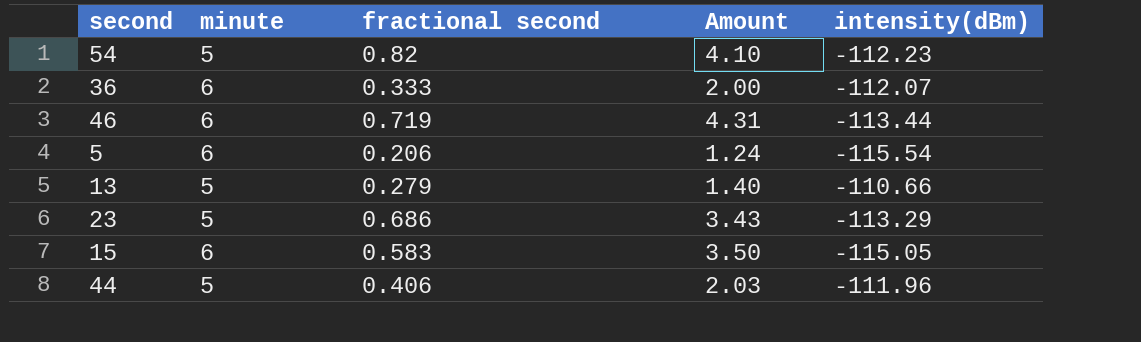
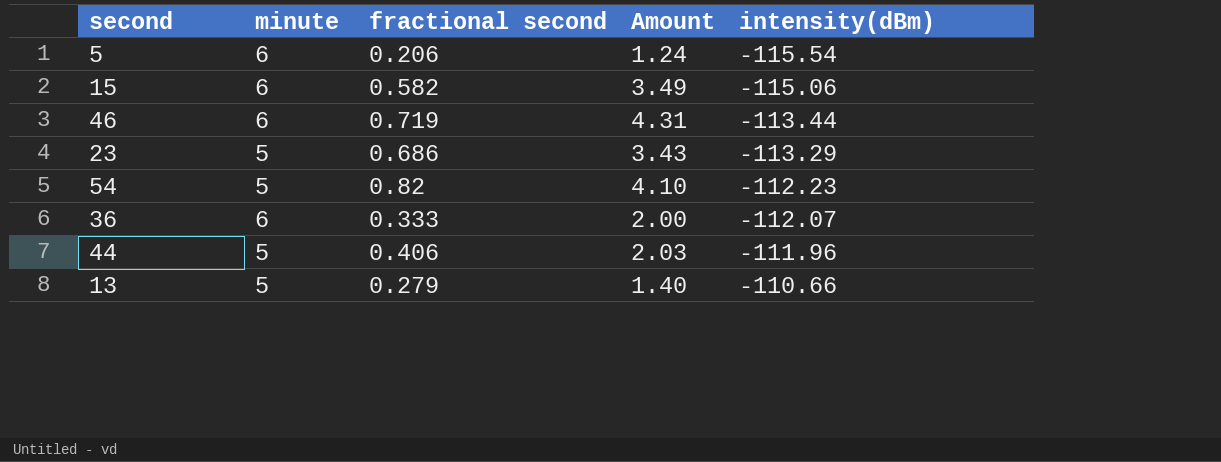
row order: none -> intensity(dBm) ascending
15 | fractional second: 0.583 -> 0.582
15 | Amount: 3.50 -> 3.49
15 | intensity(dBm): -115.05 -> -115.06

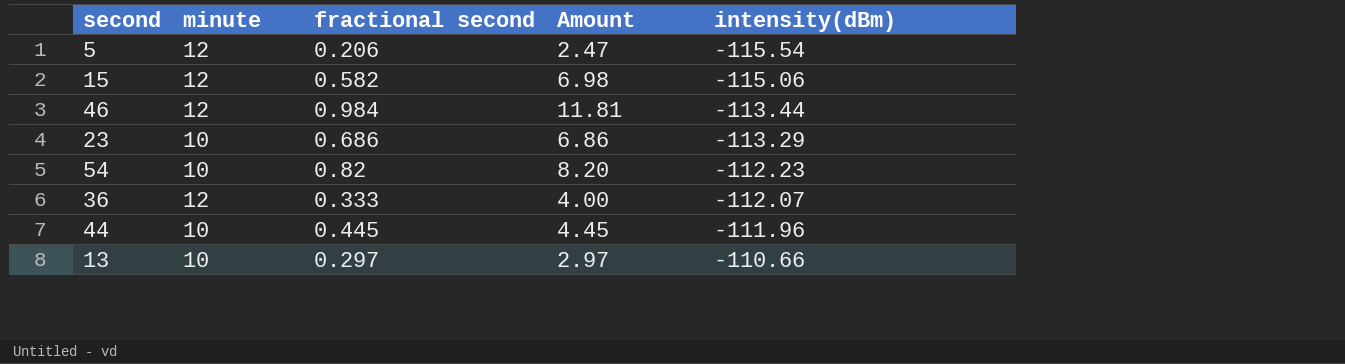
5 | minute: 6 -> 12
5 | Amount: 1.24 -> 2.47
15 | minute: 6 -> 12
15 | Amount: 3.49 -> 6.98
46 | minute: 6 -> 12
46 | fractional second: 0.719 -> 0.984
46 | Amount: 4.31 -> 11.81
23 | minute: 5 -> 10
23 | Amount: 3.43 -> 6.86
54 | minute: 5 -> 10
54 | Amount: 4.10 -> 8.20
36 | minute: 6 -> 12
36 | Amount: 2.00 -> 4.00
44 | minute: 5 -> 10
44 | fractional second: 0.406 -> 0.445
44 | Amount: 2.03 -> 4.45
13 | minute: 5 -> 10
13 | fractional second: 0.279 -> 0.297
13 | Amount: 1.40 -> 2.97

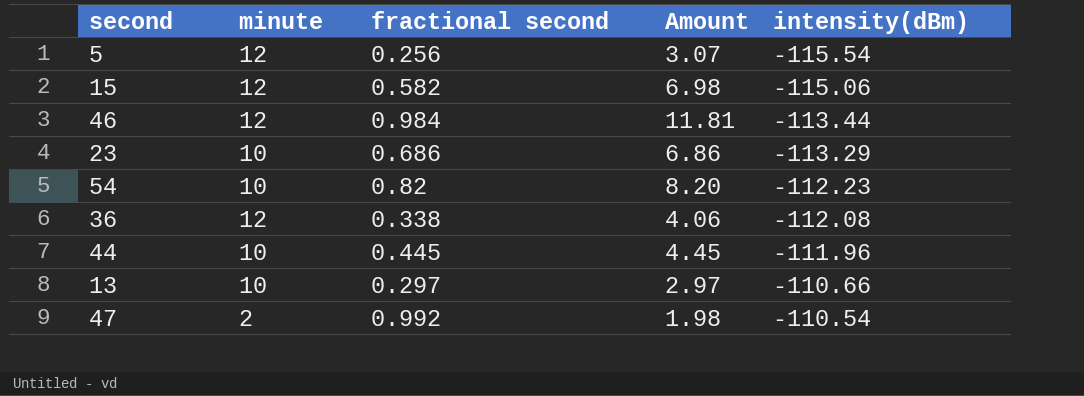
5 | fractional second: 0.206 -> 0.256
5 | Amount: 2.47 -> 3.07
36 | fractional second: 0.333 -> 0.338
36 | Amount: 4.00 -> 4.06
36 | intensity(dBm): -112.07 -> -112.08
row 47: none -> 2 | 0.992 | 1.98 | -110.54

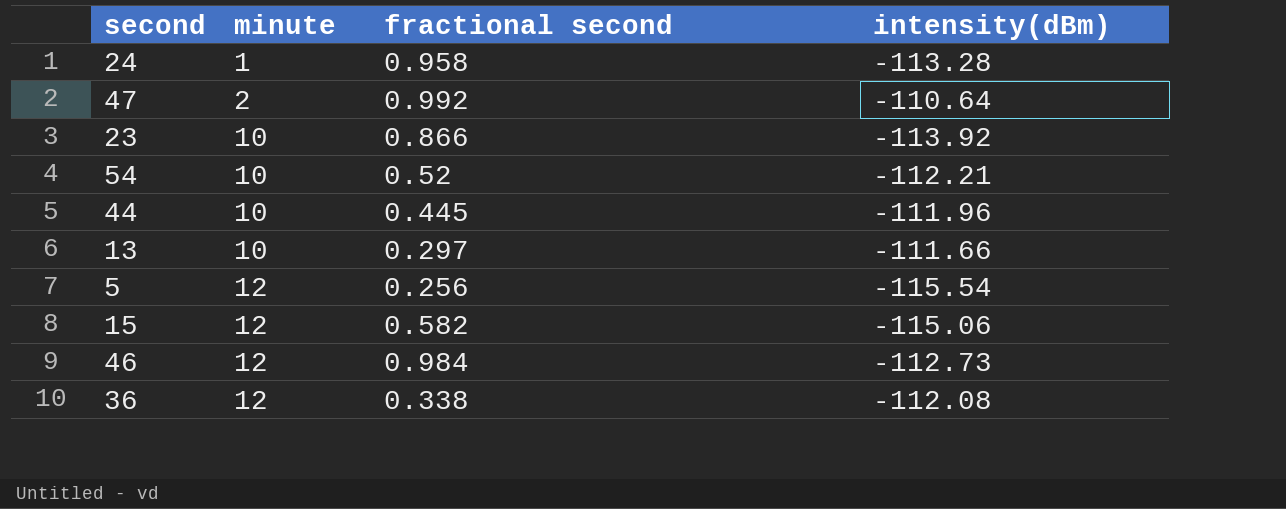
row order: intensity(dBm) ascending -> minute ascending
column Amount | formula: [minute] * [fractional second] -> none
row 24: none -> 1 | 0.958 | -113.28
47 | intensity(dBm): -110.54 -> -110.64
23 | fractional second: 0.686 -> 0.866
23 | intensity(dBm): -113.29 -> -113.92
54 | fractional second: 0.82 -> 0.52
54 | intensity(dBm): -112.23 -> -112.21
13 | intensity(dBm): -110.66 -> -111.66
46 | intensity(dBm): -113.44 -> -112.73

